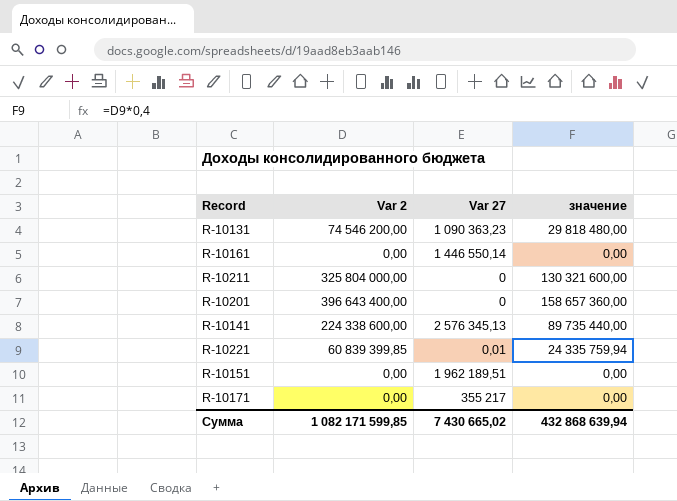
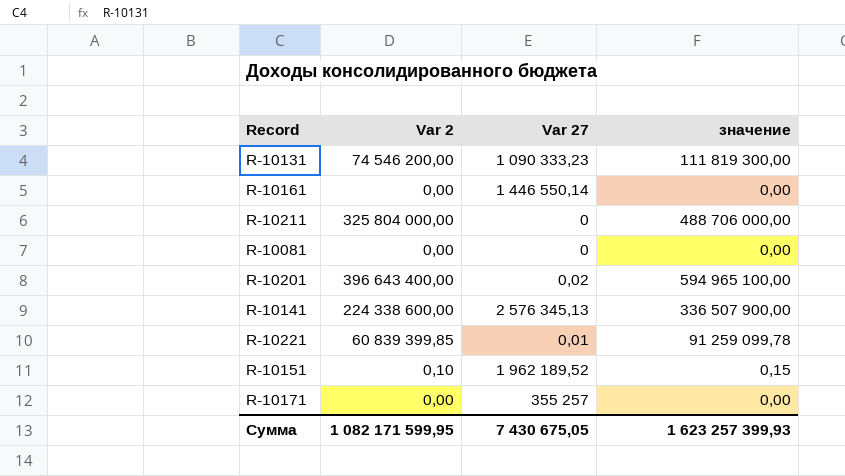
column значение | formula: [Var 2] * 0,4 -> [Var 2] * 1,5
R-10131 | Var 27: 1 090 363,23 -> 1 090 333,23
row R-10081: none -> 0,00 | 0 | 0,00
R-10201 | Var 27: 0 -> 0,02
R-10151 | Var 2: 0,00 -> 0,10
R-10151 | Var 27: 1 962 189,51 -> 1 962 189,52
R-10171 | Var 27: 355 217 -> 355 257
Сумма | Var 2: 1 082 171 599,85 -> 1 082 171 599,95
Сумма | Var 27: 7 430 665,02 -> 7 430 675,05
Сумма | значение: 432 868 639,94 -> 1 623 257 399,93

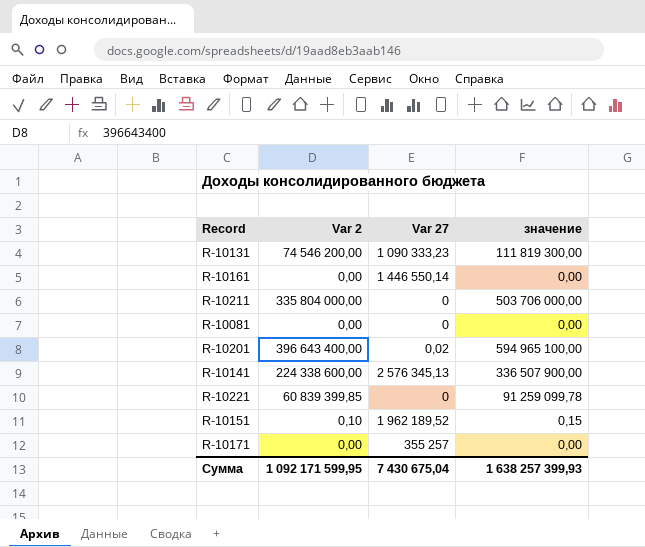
R-10211 | Var 2: 325 804 000,00 -> 335 804 000,00
R-10211 | значение: 488 706 000,00 -> 503 706 000,00
R-10221 | Var 27: 0,01 -> 0
Сумма | Var 2: 1 082 171 599,95 -> 1 092 171 599,95
Сумма | Var 27: 7 430 675,05 -> 7 430 675,04
Сумма | значение: 1 623 257 399,93 -> 1 638 257 399,93

